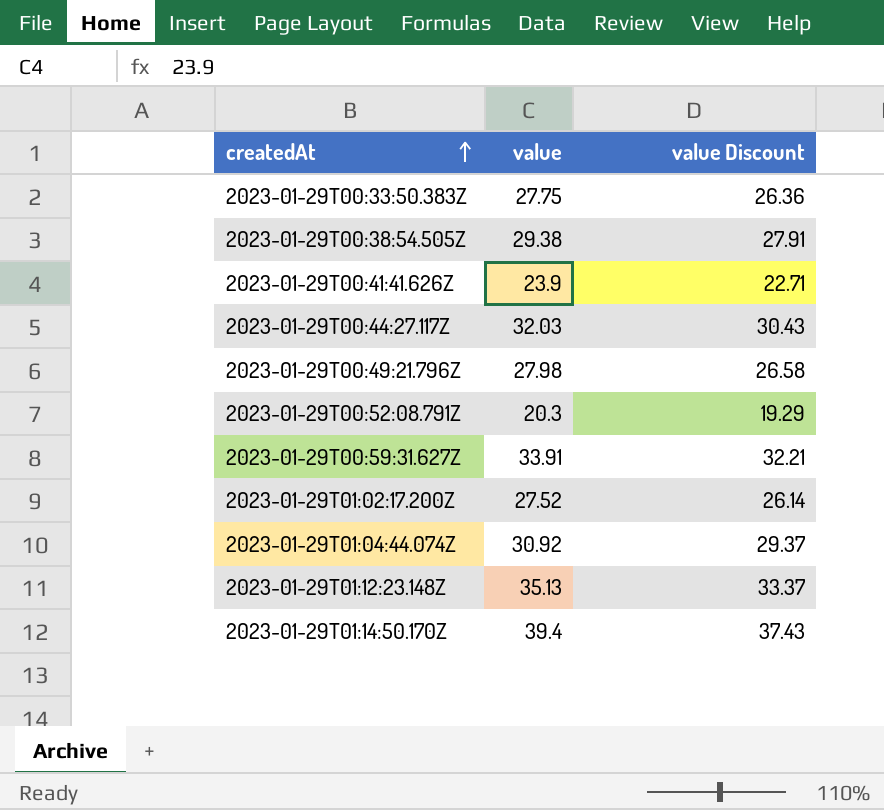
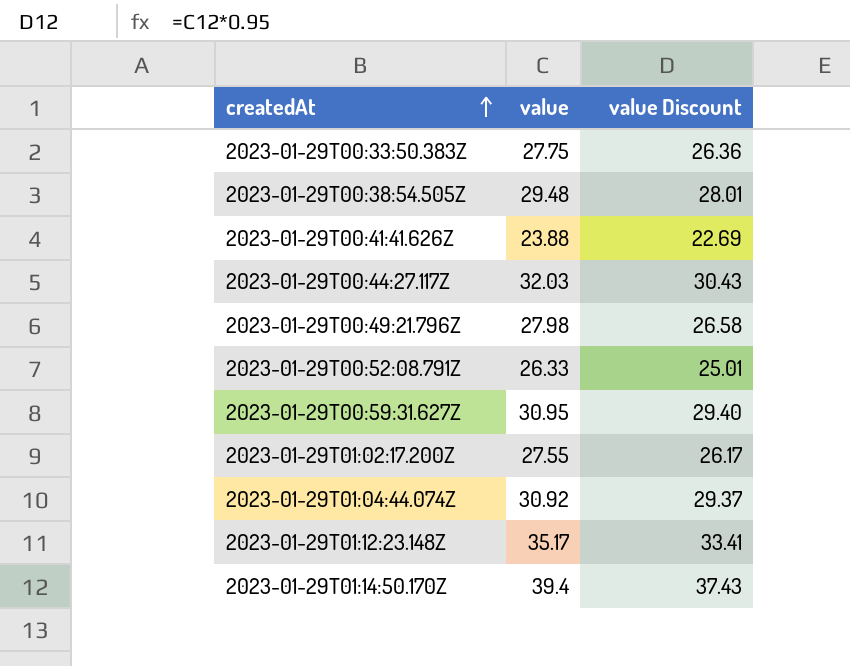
2023-01-29T00:38:54.505Z | value: 29.38 -> 29.48
2023-01-29T00:38:54.505Z | value Discount: 27.91 -> 28.01
2023-01-29T00:41:41.626Z | value: 23.9 -> 23.88
2023-01-29T00:41:41.626Z | value Discount: 22.71 -> 22.69
2023-01-29T00:52:08.791Z | value: 20.3 -> 26.33
2023-01-29T00:52:08.791Z | value Discount: 19.29 -> 25.01
2023-01-29T00:59:31.627Z | value: 33.91 -> 30.95
2023-01-29T00:59:31.627Z | value Discount: 32.21 -> 29.40
2023-01-29T01:02:17.200Z | value: 27.52 -> 27.55
2023-01-29T01:02:17.200Z | value Discount: 26.14 -> 26.17
2023-01-29T01:12:23.148Z | value: 35.13 -> 35.17
2023-01-29T01:12:23.148Z | value Discount: 33.37 -> 33.41

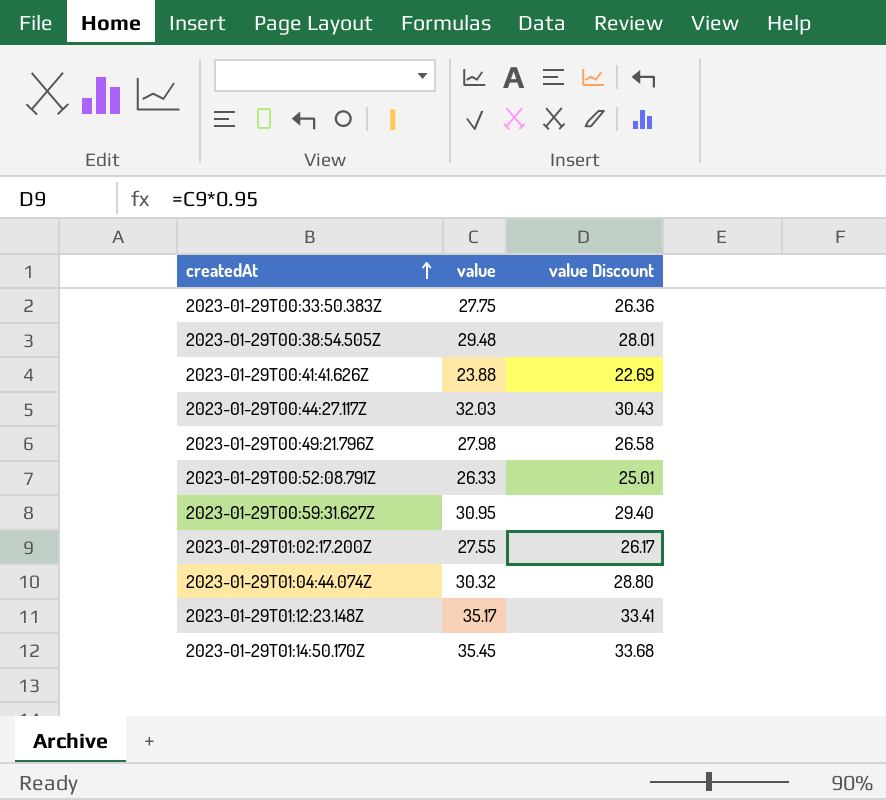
2023-01-29T01:04:44.074Z | value: 30.92 -> 30.32
2023-01-29T01:04:44.074Z | value Discount: 29.37 -> 28.80
2023-01-29T01:14:50.170Z | value: 39.4 -> 35.45
2023-01-29T01:14:50.170Z | value Discount: 37.43 -> 33.68

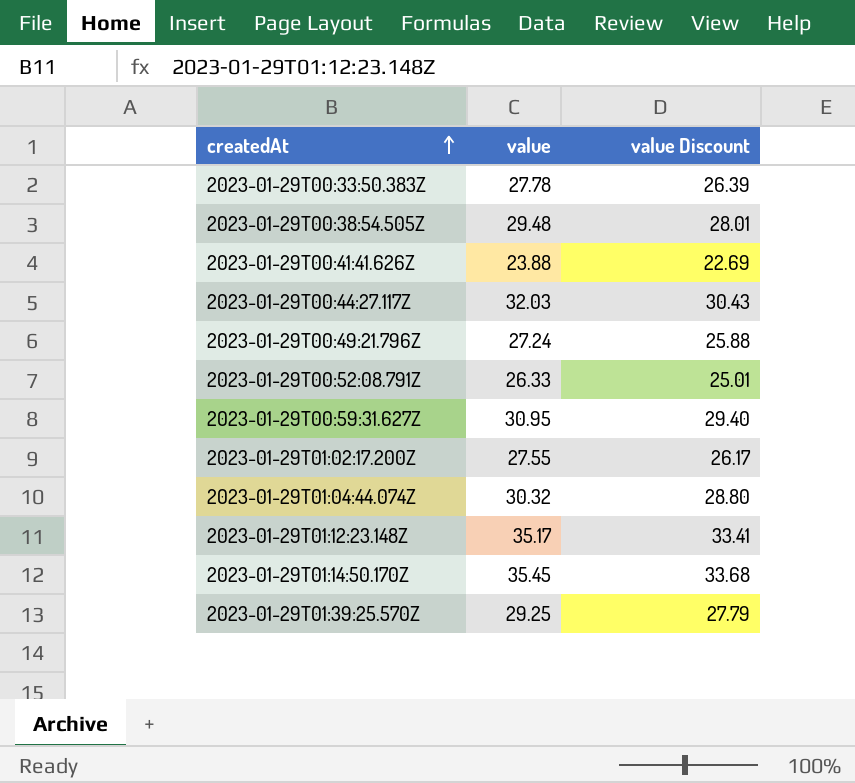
2023-01-29T00:33:50.383Z | value: 27.75 -> 27.78
2023-01-29T00:33:50.383Z | value Discount: 26.36 -> 26.39
2023-01-29T00:49:21.796Z | value: 27.98 -> 27.24
2023-01-29T00:49:21.796Z | value Discount: 26.58 -> 25.88
row 2023-01-29T01:39:25.570Z: none -> 29.25 | 27.79

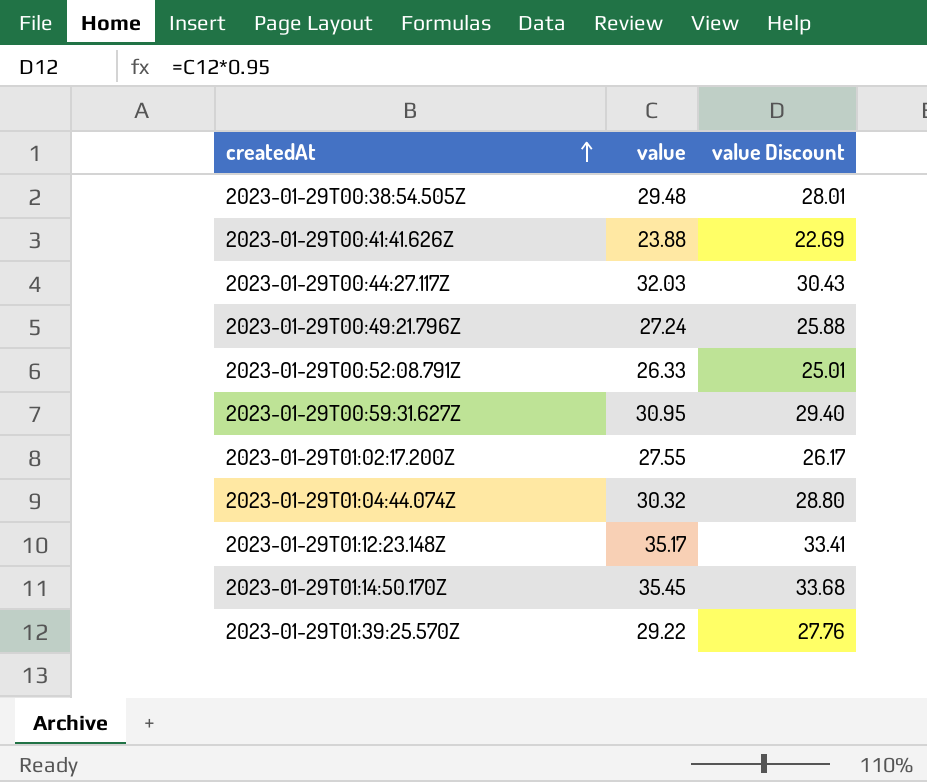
row 2023-01-29T00:33:50.383Z: 27.78 | 26.39 -> none
2023-01-29T01:39:25.570Z | value: 29.25 -> 29.22
2023-01-29T01:39:25.570Z | value Discount: 27.79 -> 27.76

